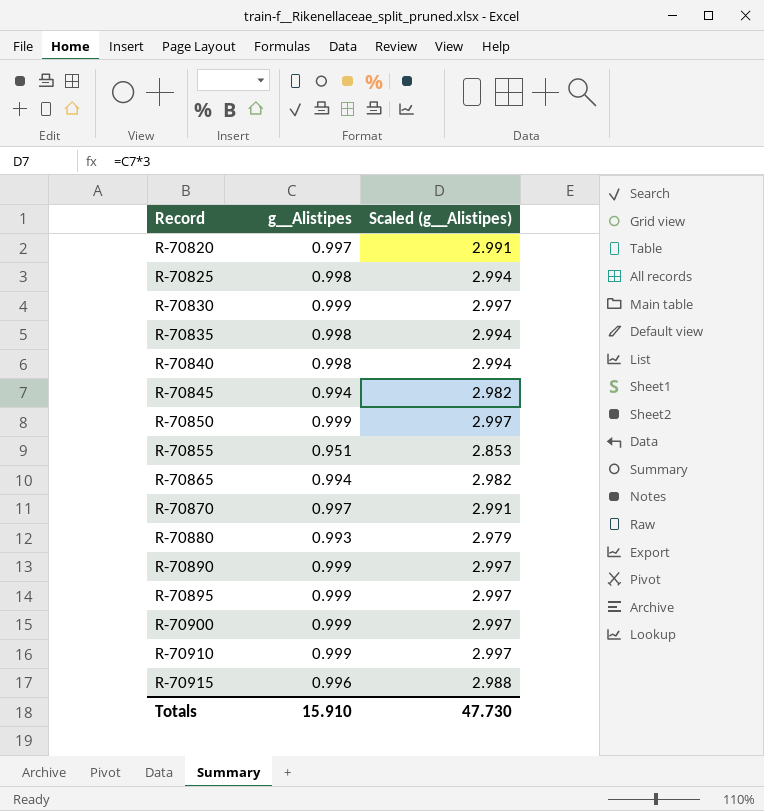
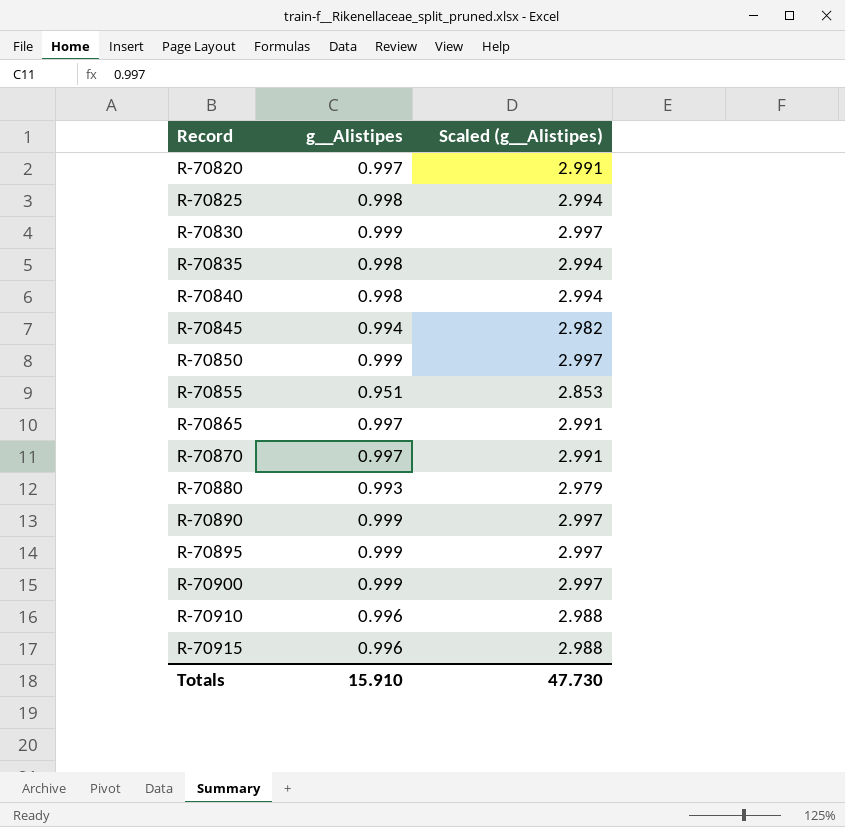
R-70865 | g__Alistipes: 0.994 -> 0.997
R-70865 | Scaled (g__Alistipes): 2.982 -> 2.991
R-70910 | g__Alistipes: 0.999 -> 0.996
R-70910 | Scaled (g__Alistipes): 2.997 -> 2.988

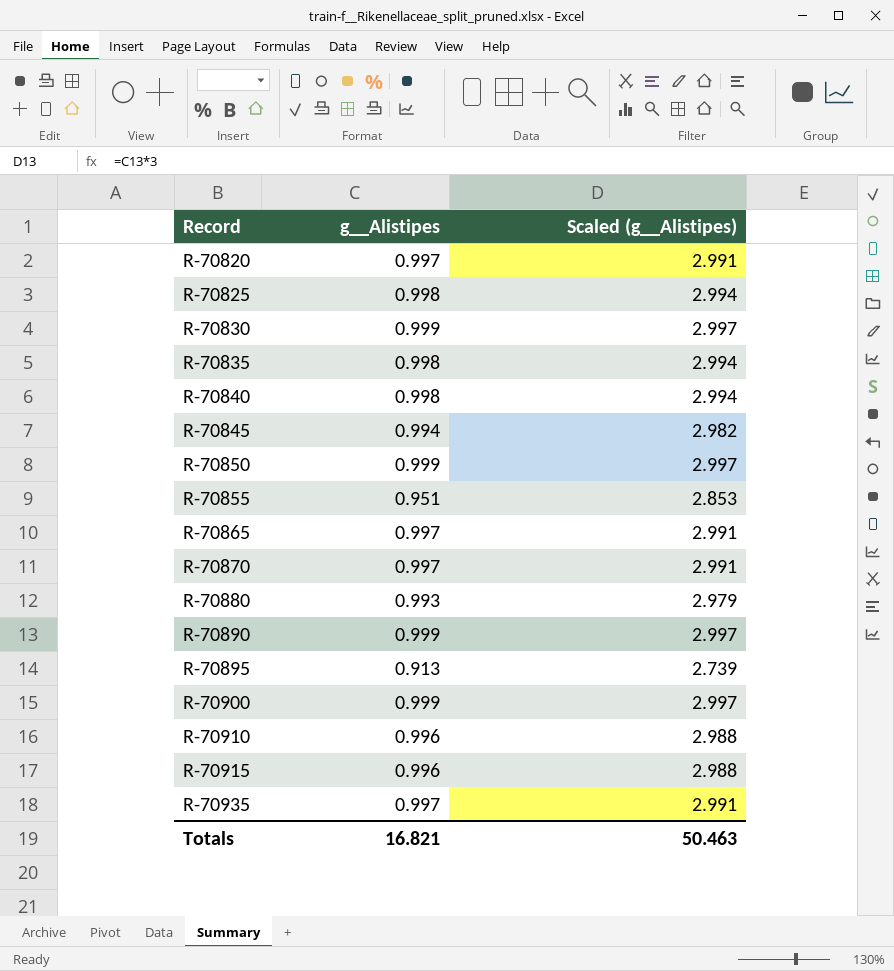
R-70895 | g__Alistipes: 0.999 -> 0.913
R-70895 | Scaled (g__Alistipes): 2.997 -> 2.739
row R-70935: none -> 0.997 | 2.991
Totals | g__Alistipes: 15.910 -> 16.821
Totals | Scaled (g__Alistipes): 47.730 -> 50.463

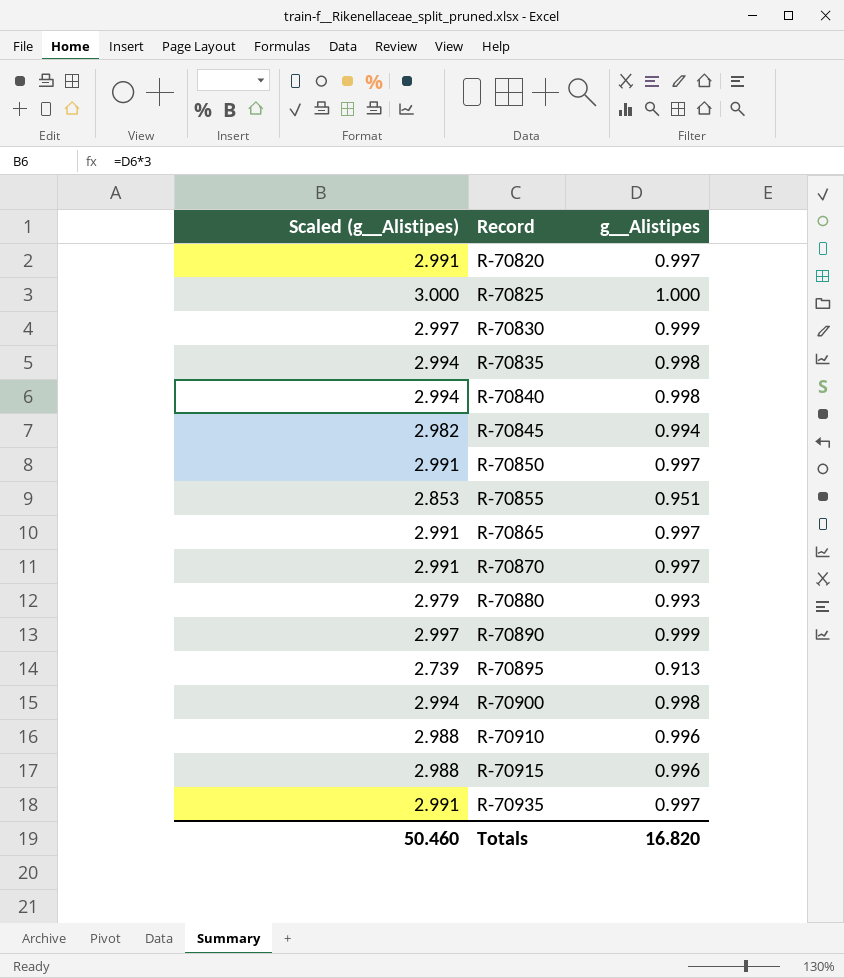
column Scaled (g__Alistipes) | position: 3 -> 1
R-70825 | Scaled (g__Alistipes): 2.994 -> 3.000
R-70825 | g__Alistipes: 0.998 -> 1.000
R-70850 | Scaled (g__Alistipes): 2.997 -> 2.991
R-70850 | g__Alistipes: 0.999 -> 0.997
R-70900 | Scaled (g__Alistipes): 2.997 -> 2.994
R-70900 | g__Alistipes: 0.999 -> 0.998
Totals | Scaled (g__Alistipes): 50.463 -> 50.460
Totals | g__Alistipes: 16.821 -> 16.820

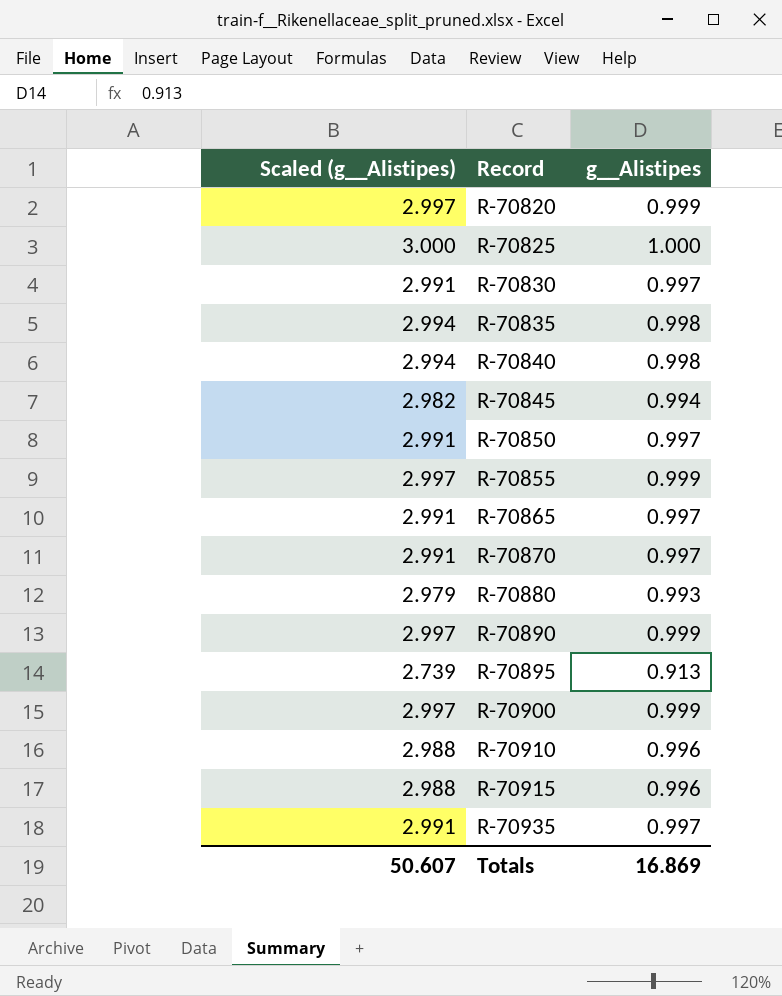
R-70820 | Scaled (g__Alistipes): 2.991 -> 2.997
R-70820 | g__Alistipes: 0.997 -> 0.999
R-70830 | Scaled (g__Alistipes): 2.997 -> 2.991
R-70830 | g__Alistipes: 0.999 -> 0.997
R-70855 | Scaled (g__Alistipes): 2.853 -> 2.997
R-70855 | g__Alistipes: 0.951 -> 0.999
R-70900 | Scaled (g__Alistipes): 2.994 -> 2.997
R-70900 | g__Alistipes: 0.998 -> 0.999
Totals | Scaled (g__Alistipes): 50.460 -> 50.607
Totals | g__Alistipes: 16.820 -> 16.869

